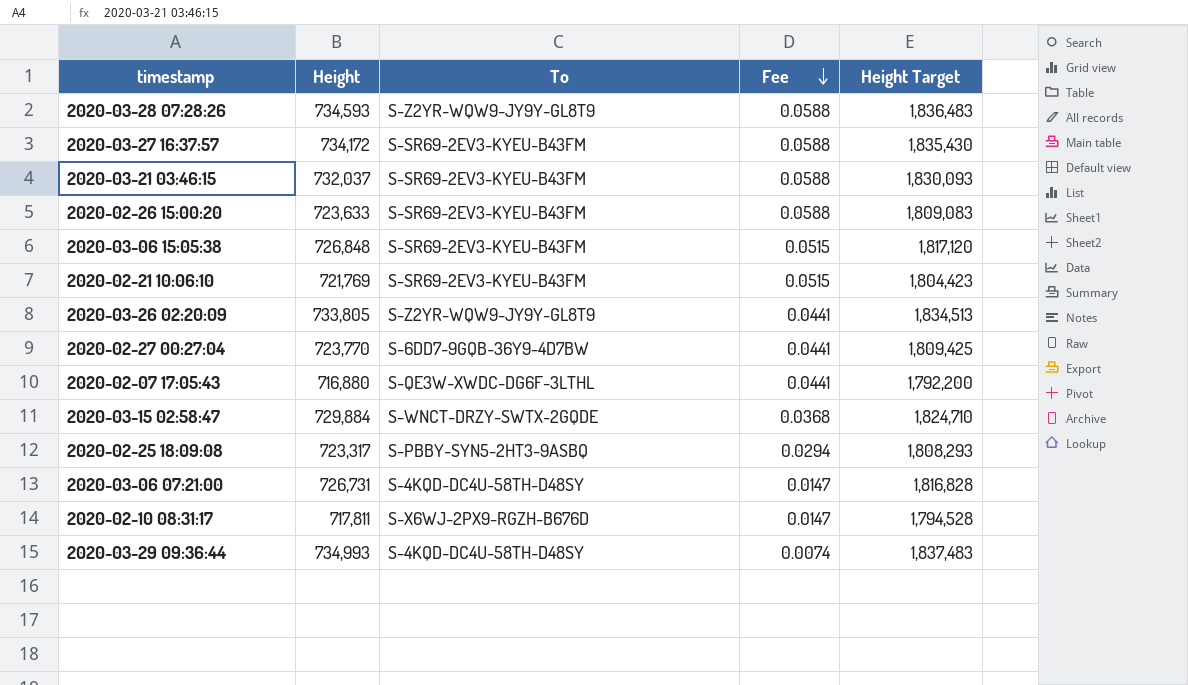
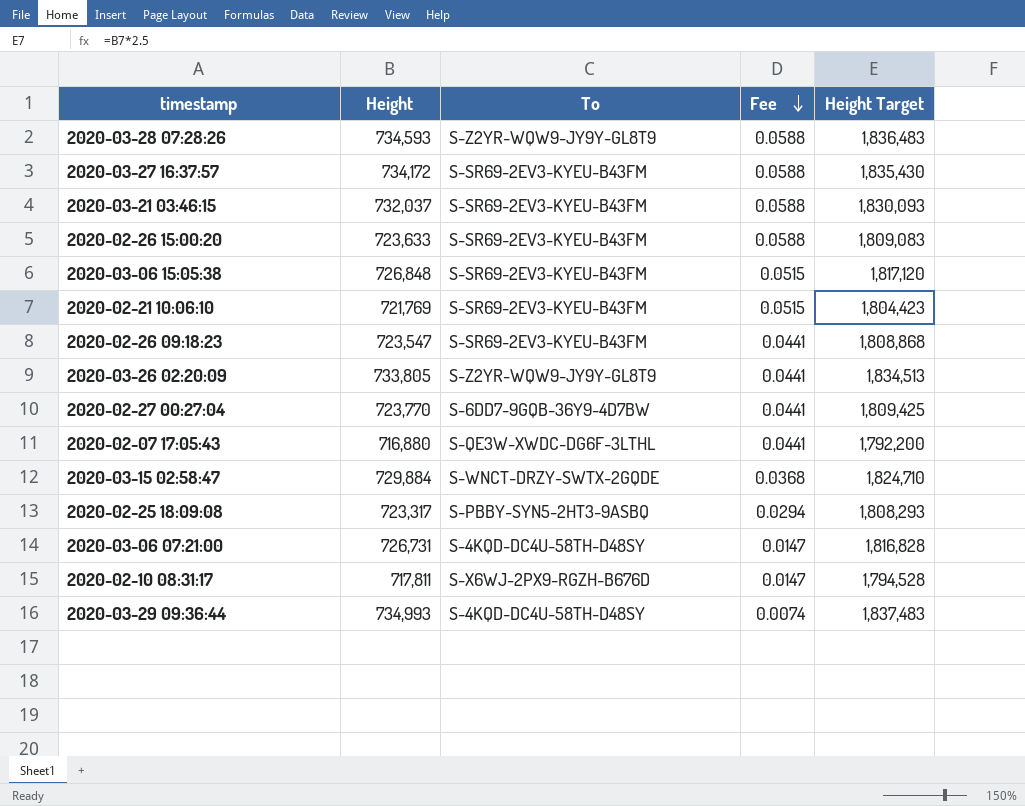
row 2020-02-26 09:18:23: none -> 723,547 | S-SR69-2EV3-KYEU-B43FM | 0.0441 | 1,808,868

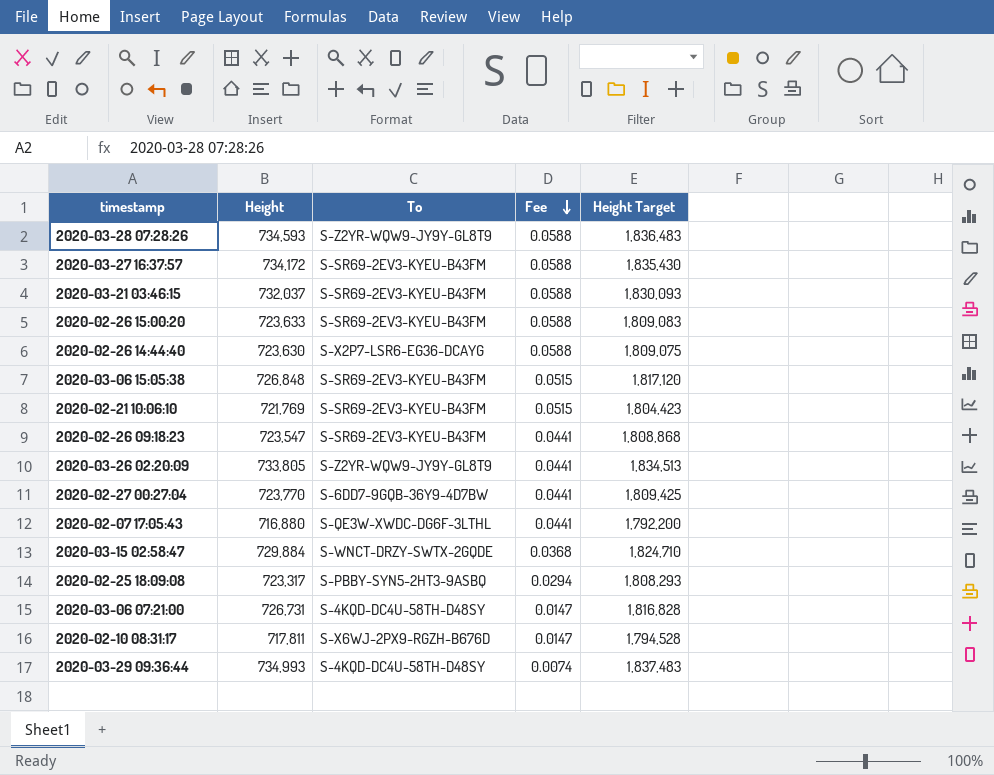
row 2020-02-26 14:44:40: none -> 723,630 | S-X2P7-LSR6-EG36-DCAYG | 0.0588 | 1,809,075

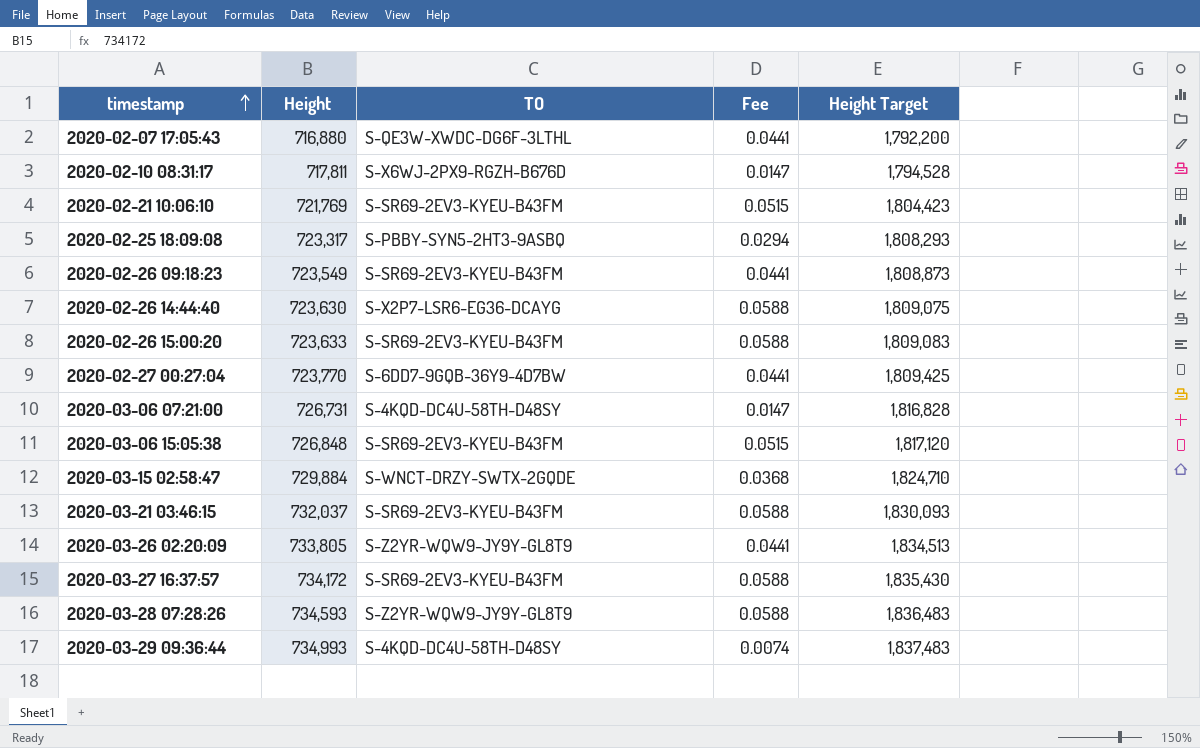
row order: Fee descending -> timestamp ascending
column name: To -> TO
2020-02-26 09:18:23 | Height: 723,547 -> 723,549
2020-02-26 09:18:23 | Height Target: 1,808,868 -> 1,808,873

